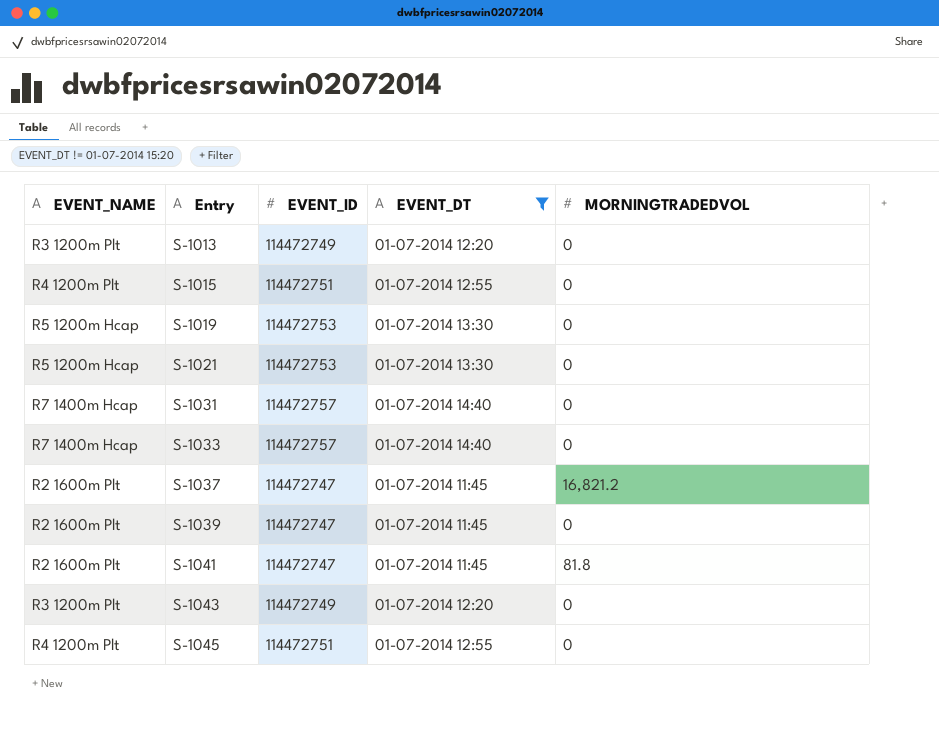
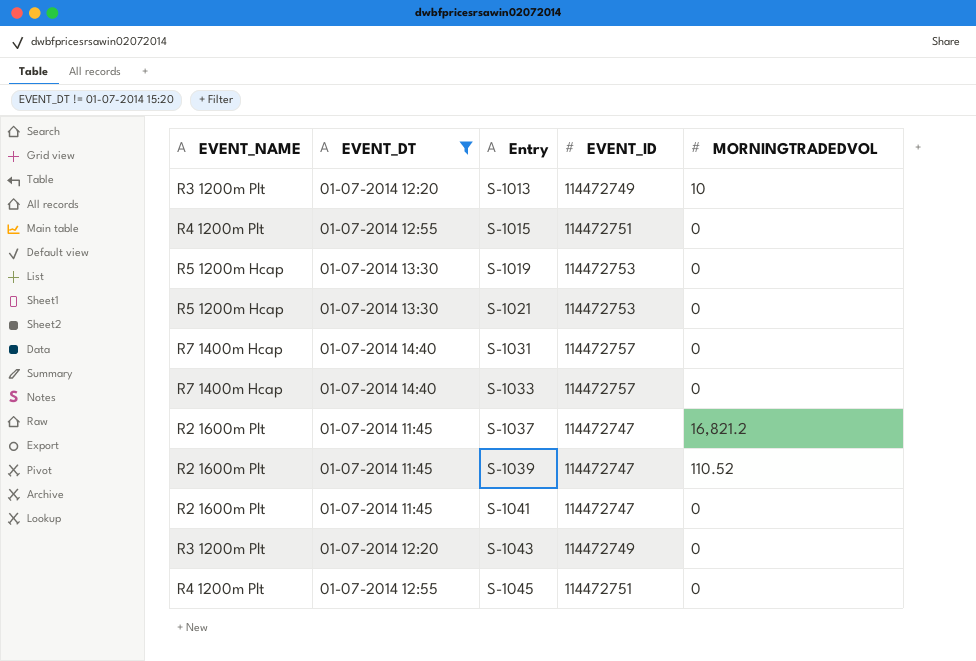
column EVENT_DT | position: 4 -> 2
S-1013 | MORNINGTRADEDVOL: 0 -> 10
S-1039 | MORNINGTRADEDVOL: 0 -> 110.52
S-1041 | MORNINGTRADEDVOL: 81.8 -> 0

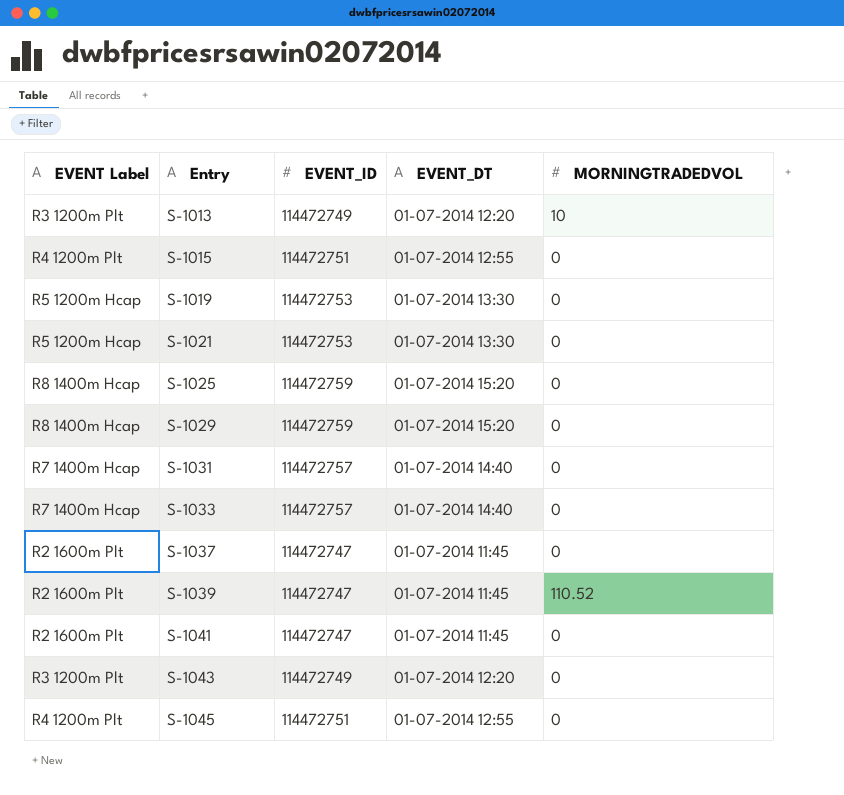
filter: EVENT_DT != 01-07-2014 15:20 -> none
column name: EVENT_NAME -> EVENT Label
column EVENT_DT | position: 2 -> 4
S-1037 | MORNINGTRADEDVOL: 16,821.2 -> 0

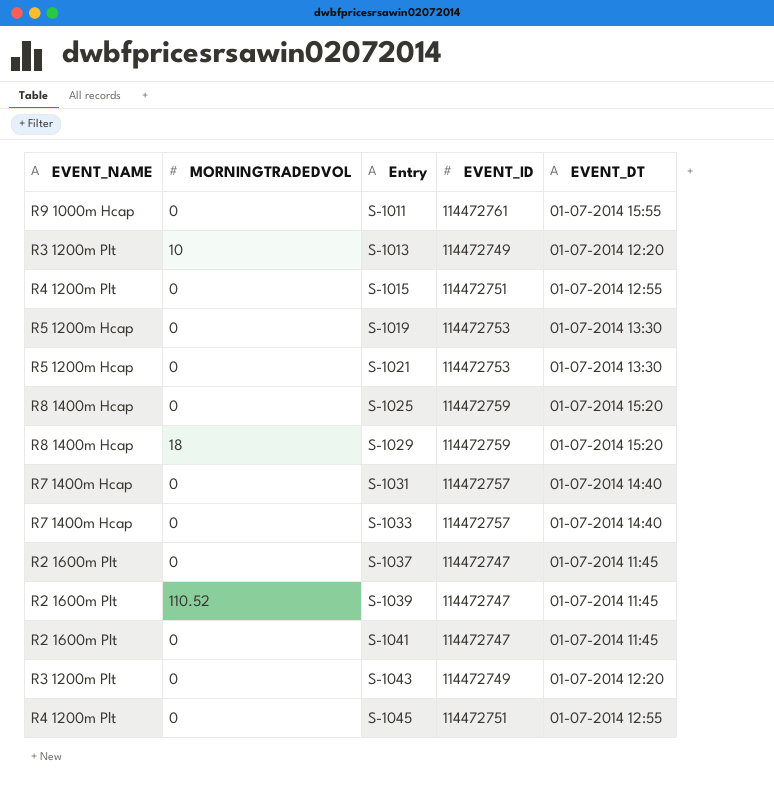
column name: EVENT Label -> EVENT_NAME
column MORNINGTRADEDVOL | position: 5 -> 2
row S-1011: none -> R9 1000m Hcap | 0 | 114472761 | 01-07-2014 15:55
S-1029 | MORNINGTRADEDVOL: 0 -> 18

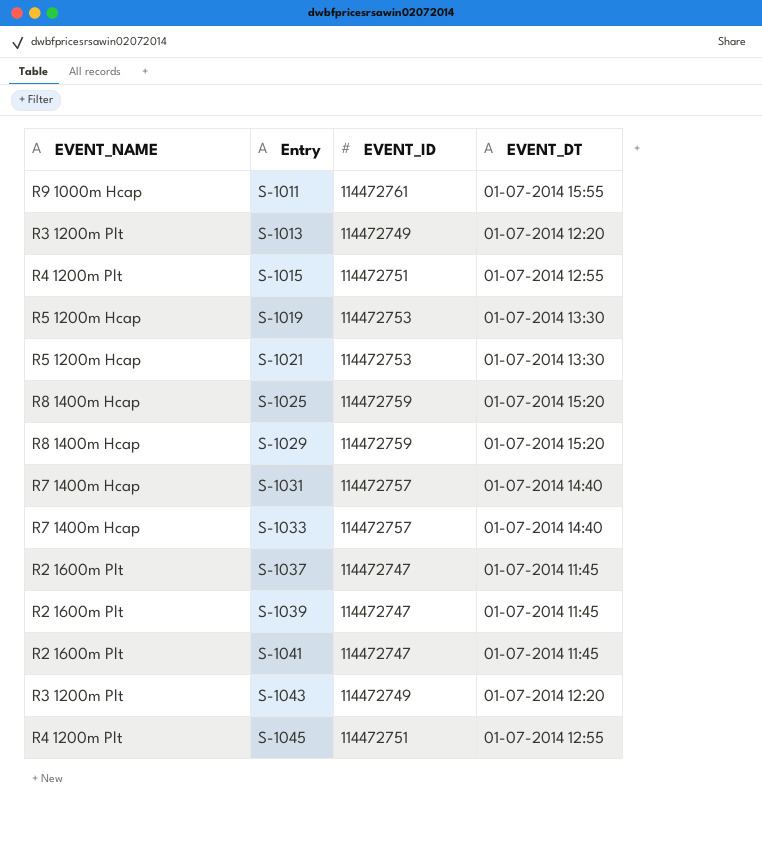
column MORNINGTRADEDVOL | position: 2 -> none

